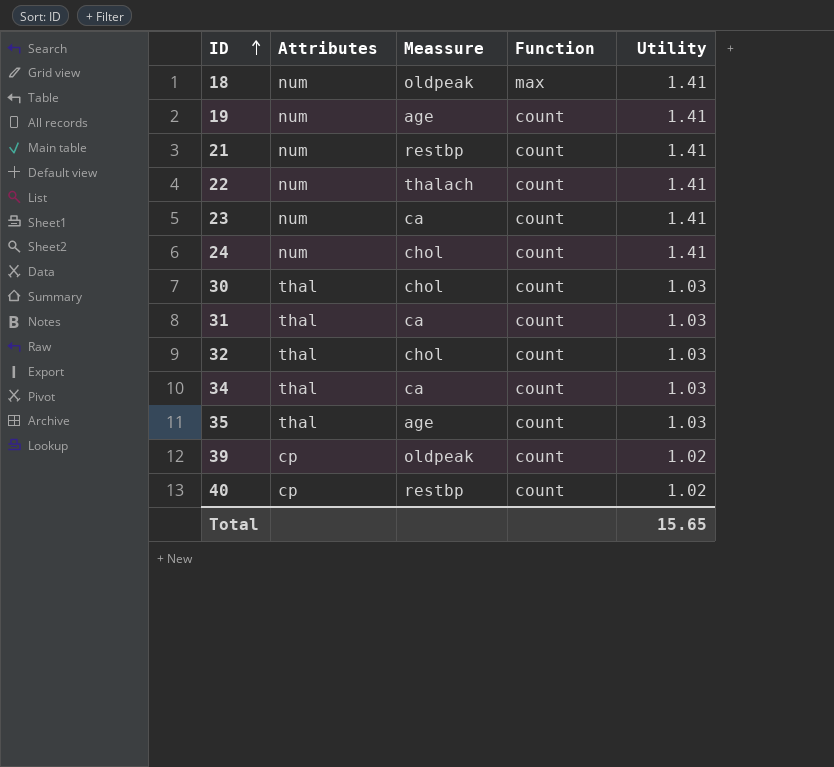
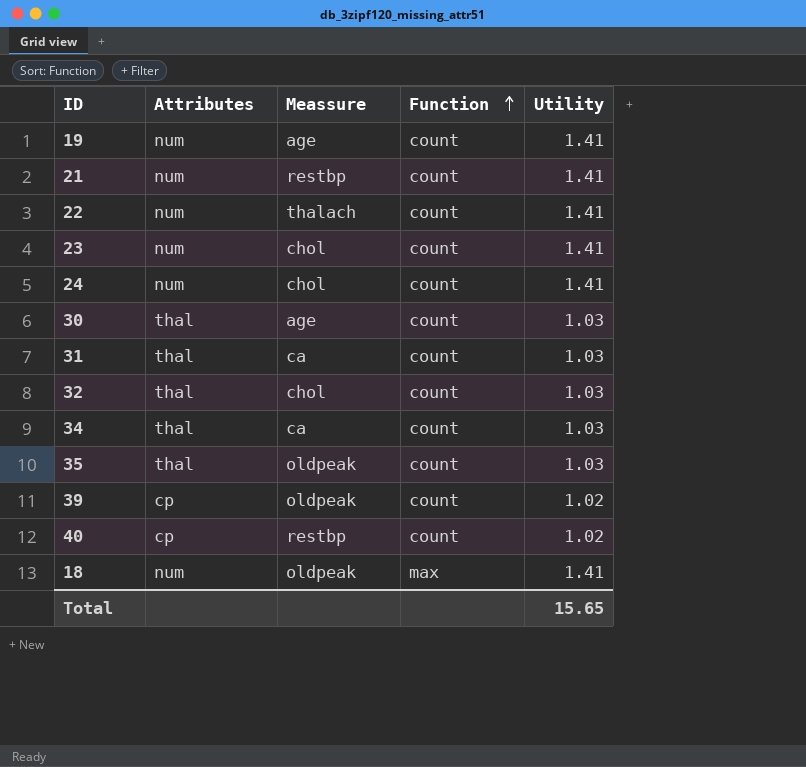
row order: ID ascending -> Function ascending
23 | Meassure: ca -> chol
30 | Meassure: chol -> age
35 | Meassure: age -> oldpeak

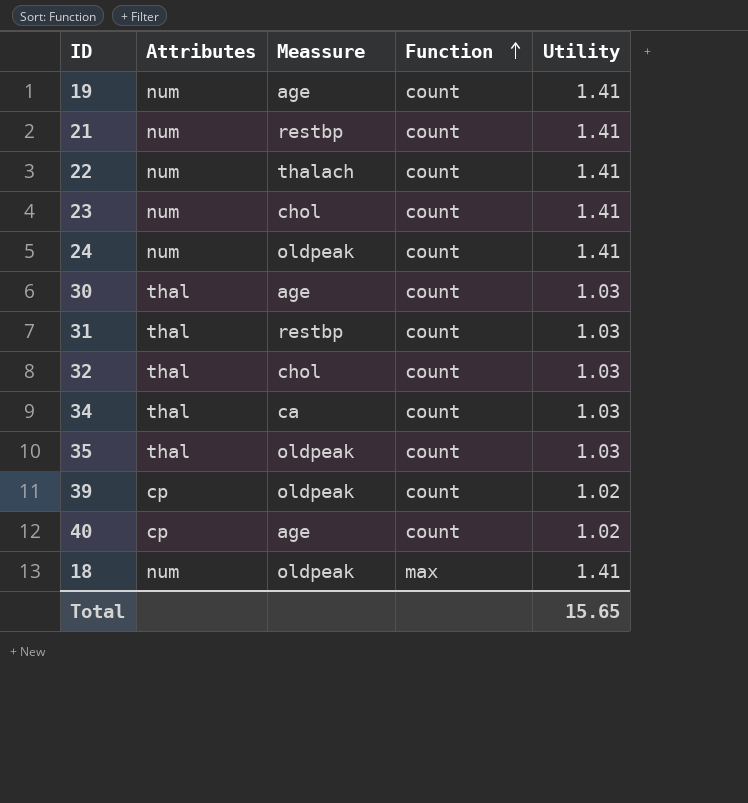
24 | Meassure: chol -> oldpeak
31 | Meassure: ca -> restbp
40 | Meassure: restbp -> age

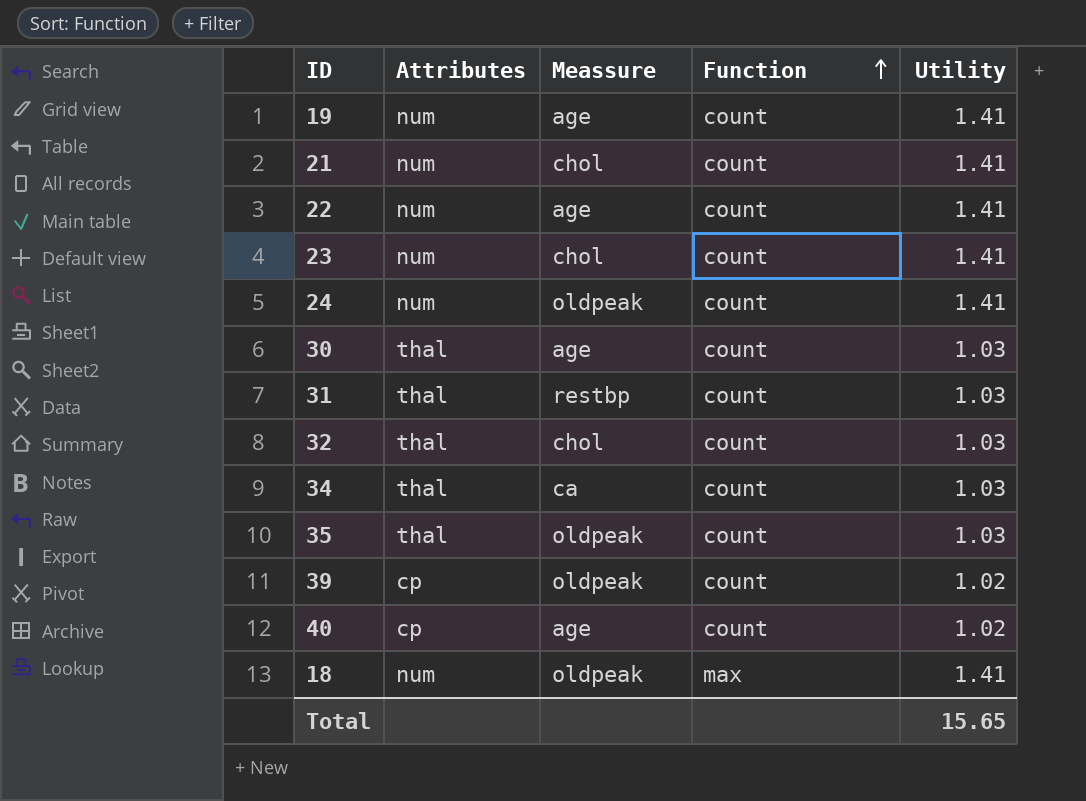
21 | Meassure: restbp -> chol
22 | Meassure: thalach -> age

